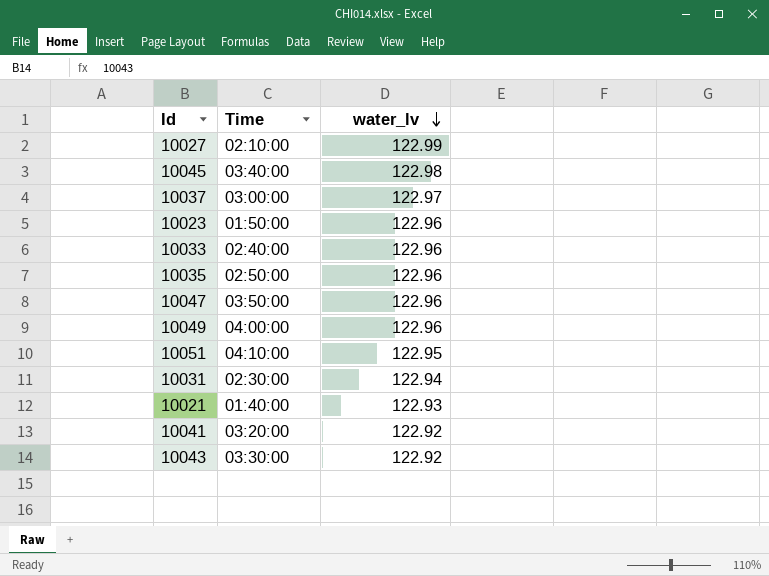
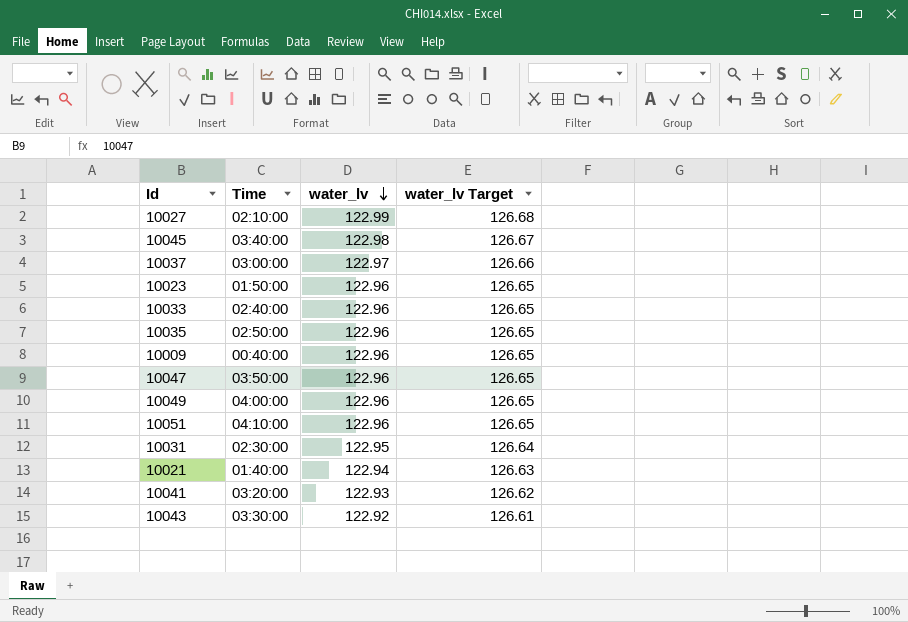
column water_lv Target | formula: none -> [water_lv] * 1.03
row 10009: none -> 00:40:00 | 122.96 | 126.65
10051 | water_lv: 122.95 -> 122.96
10031 | water_lv: 122.94 -> 122.95
10021 | water_lv: 122.93 -> 122.94
10041 | water_lv: 122.92 -> 122.93

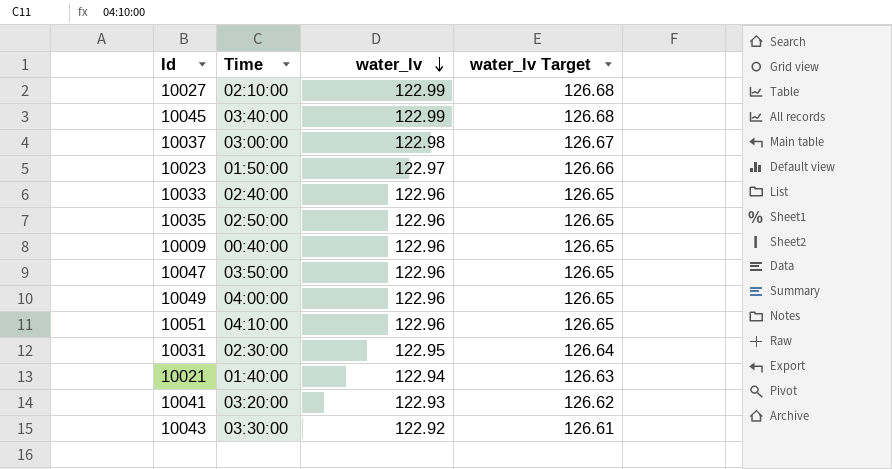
10045 | water_lv: 122.98 -> 122.99
10045 | water_lv Target: 126.67 -> 126.68
10037 | water_lv: 122.97 -> 122.98
10037 | water_lv Target: 126.66 -> 126.67
10023 | water_lv: 122.96 -> 122.97
10023 | water_lv Target: 126.65 -> 126.66

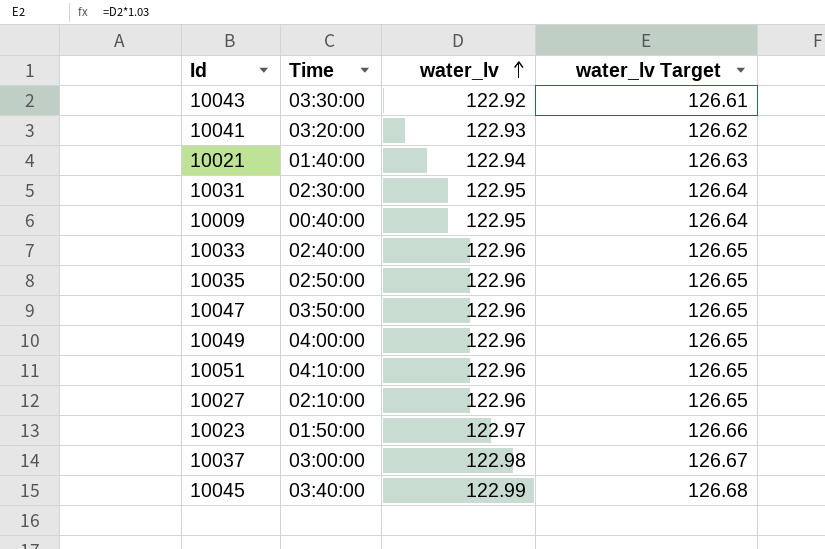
row order: water_lv descending -> water_lv ascending
10009 | water_lv: 122.96 -> 122.95
10009 | water_lv Target: 126.65 -> 126.64
10027 | water_lv: 122.99 -> 122.96
10027 | water_lv Target: 126.68 -> 126.65

